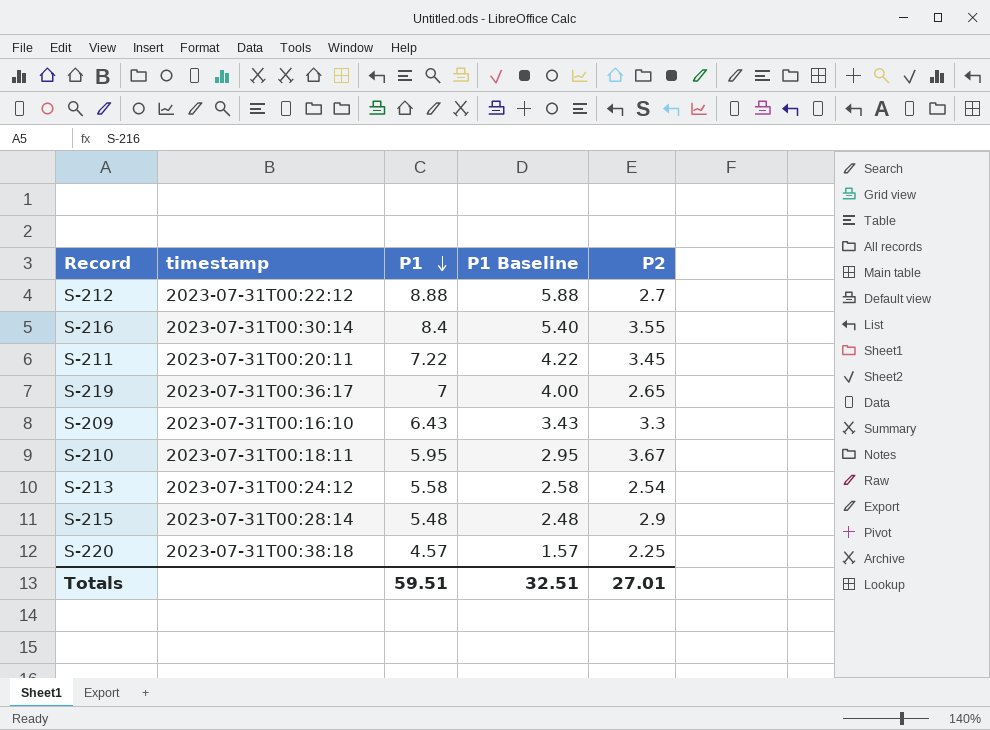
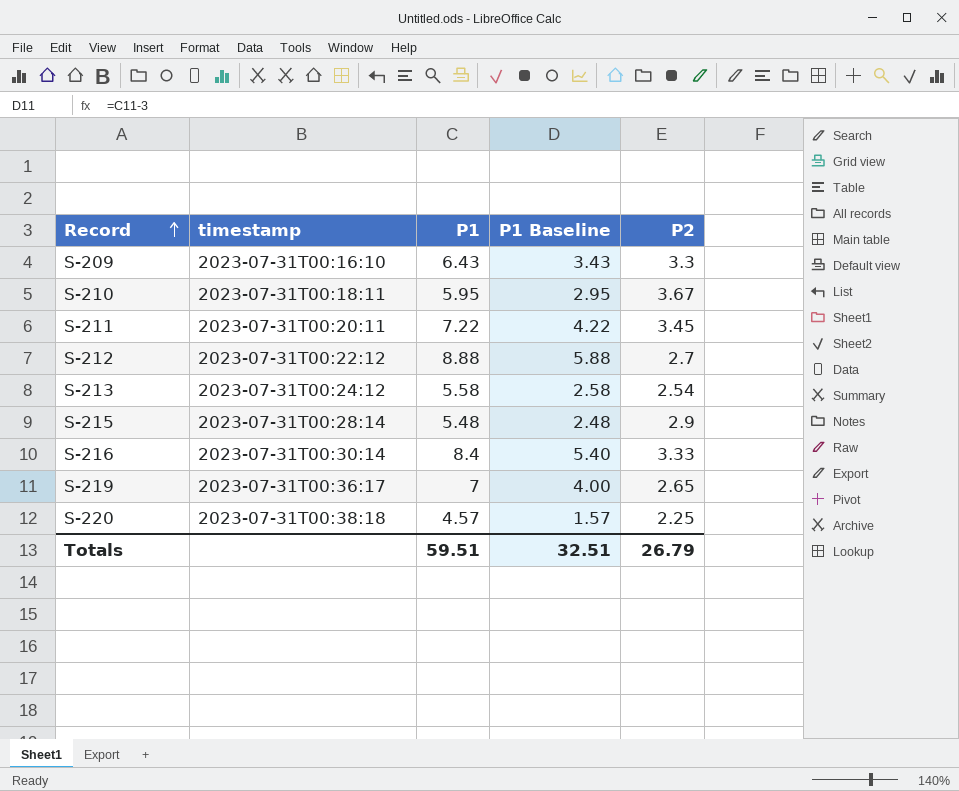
row order: P1 descending -> Record ascending
S-216 | P2: 3.55 -> 3.33
Totals | P2: 27.01 -> 26.79

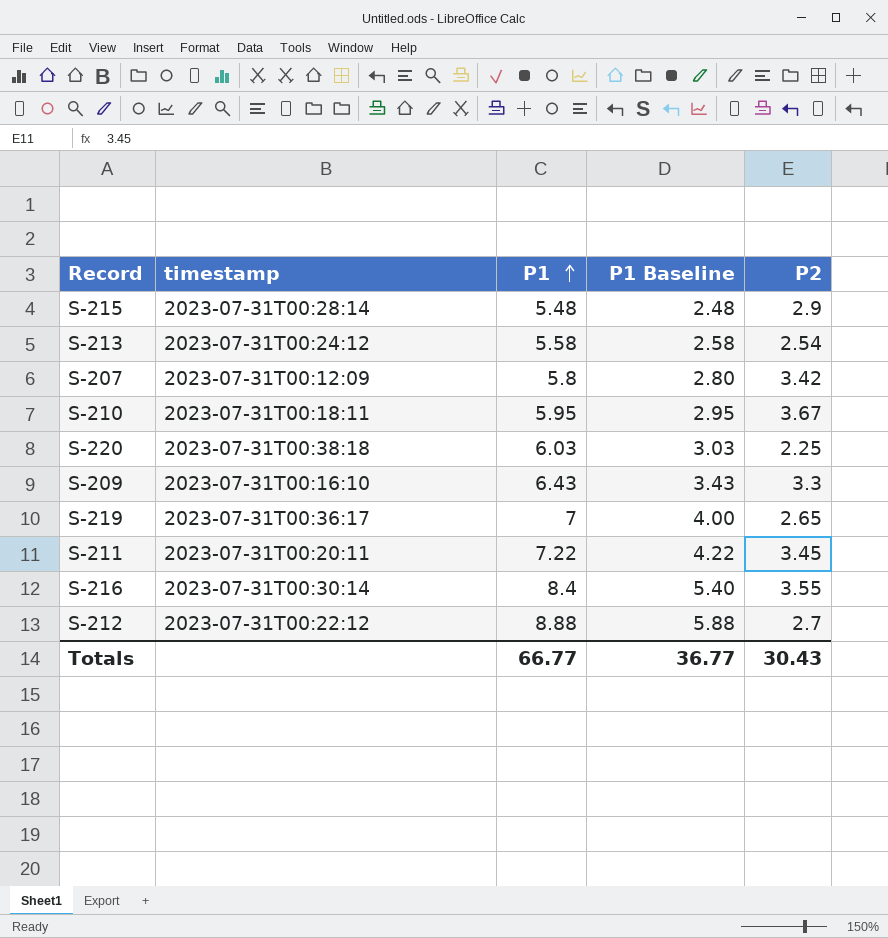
row order: Record ascending -> P1 ascending
row S-207: none -> 2023-07-31T00:12:09 | 5.8 | 2.80 | 3.42
S-220 | P1: 4.57 -> 6.03
S-220 | P1 Baseline: 1.57 -> 3.03
S-216 | P2: 3.33 -> 3.55
Totals | P1: 59.51 -> 66.77
Totals | P1 Baseline: 32.51 -> 36.77
Totals | P2: 26.79 -> 30.43

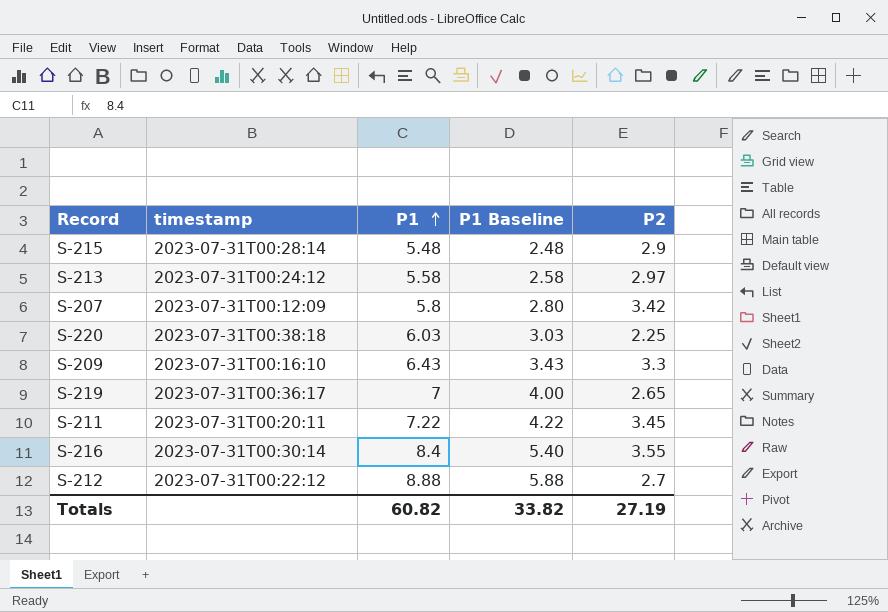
row S-210: 2023-07-31T00:18:11 | 5.95 | 2.95 | 3.67 -> none
S-213 | P2: 2.54 -> 2.97
Totals | P1: 66.77 -> 60.82
Totals | P1 Baseline: 36.77 -> 33.82
Totals | P2: 30.43 -> 27.19

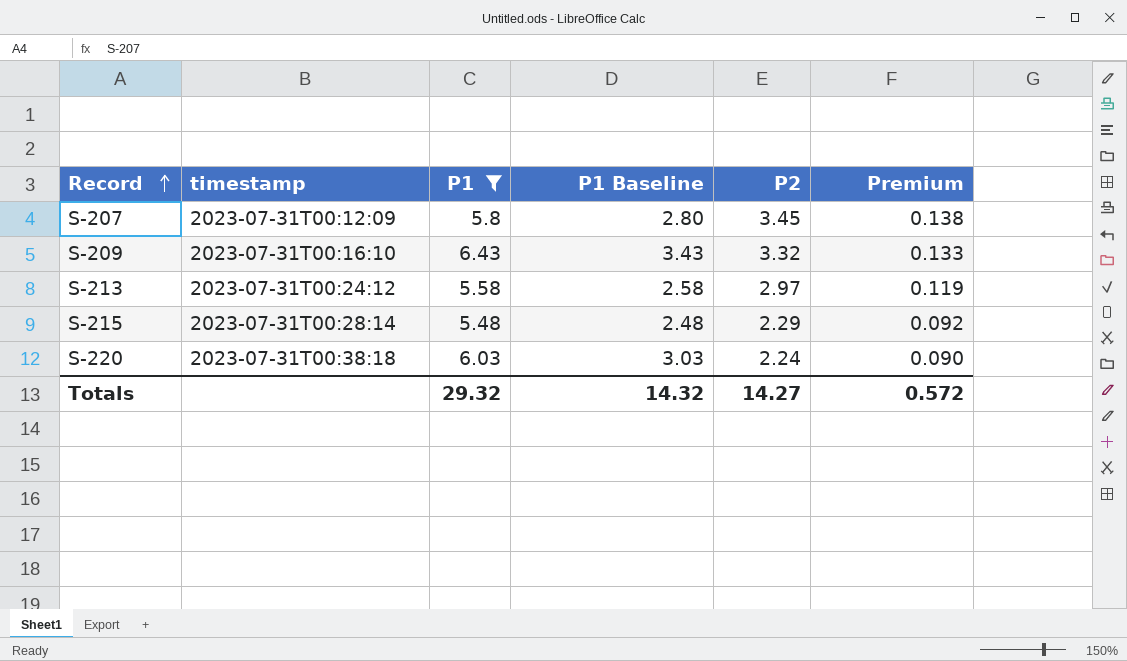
filter: none -> P1 <= 6.43
row order: P1 ascending -> Record ascending
column Premium | formula: none -> [P2] * 0.04
S-207 | P2: 3.42 -> 3.45
S-209 | P2: 3.3 -> 3.32
S-215 | P2: 2.9 -> 2.29
S-220 | P2: 2.25 -> 2.24
Totals | P1: 60.82 -> 29.32
Totals | P1 Baseline: 33.82 -> 14.32
Totals | P2: 27.19 -> 14.27

